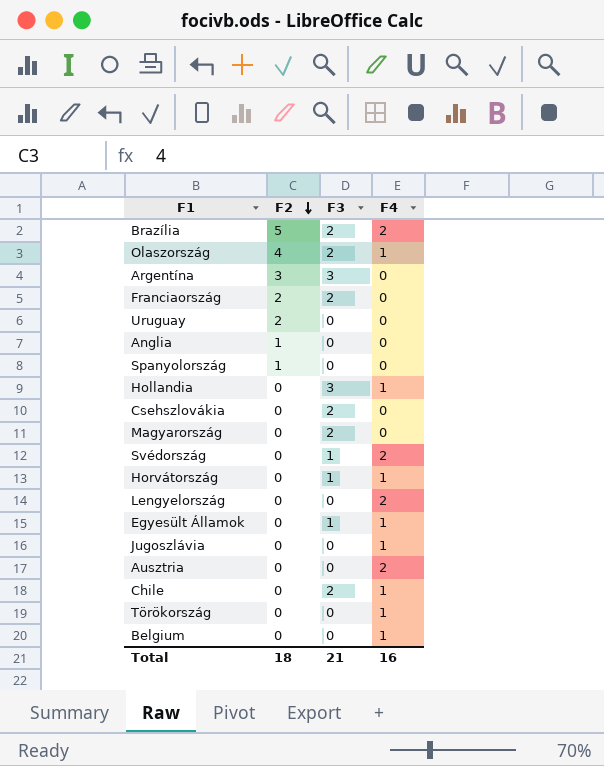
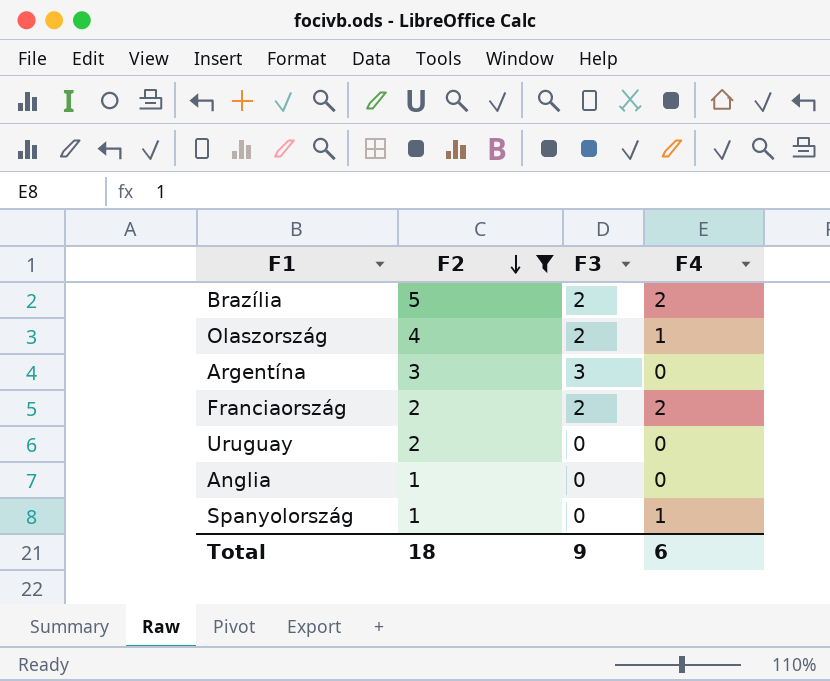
filter: none -> F2 != 0
Franciaország | F4: 0 -> 2
Spanyolország | F4: 0 -> 1
Total | F3: 21 -> 9
Total | F4: 16 -> 6

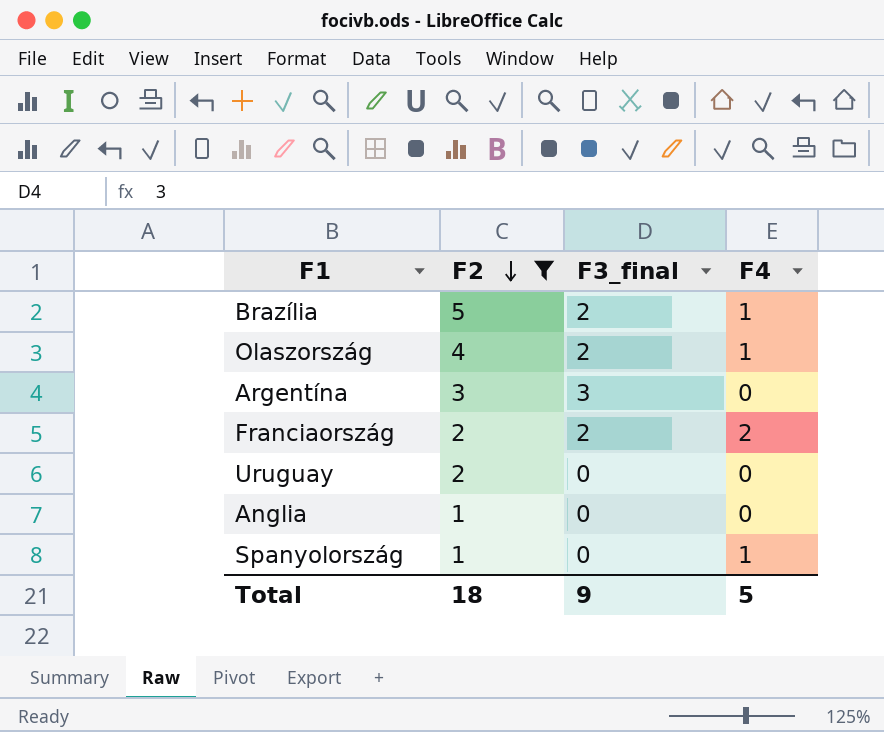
column name: F3 -> F3_final
Brazília | F4: 2 -> 1
Total | F4: 6 -> 5

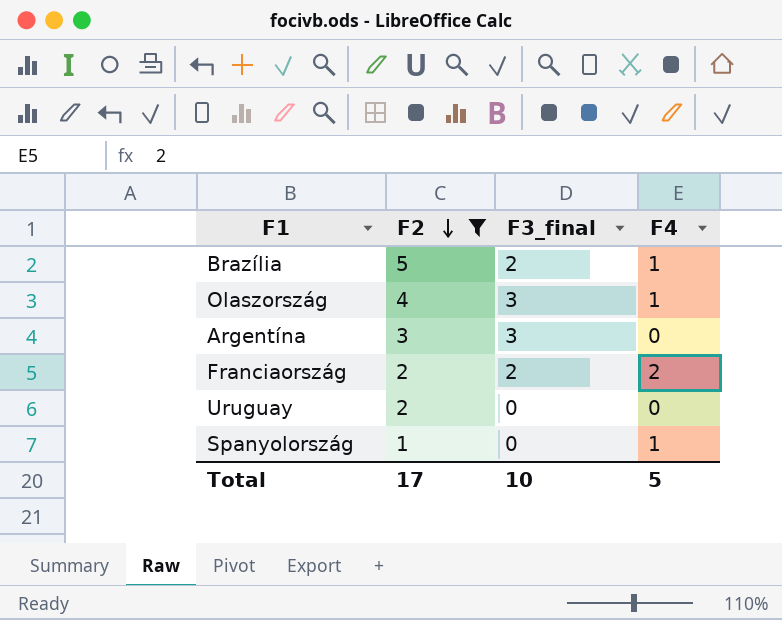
row Anglia: 1 | 0 | 0 -> none
Olaszország | F3_final: 2 -> 3
Total | F2: 18 -> 17
Total | F3_final: 9 -> 10

